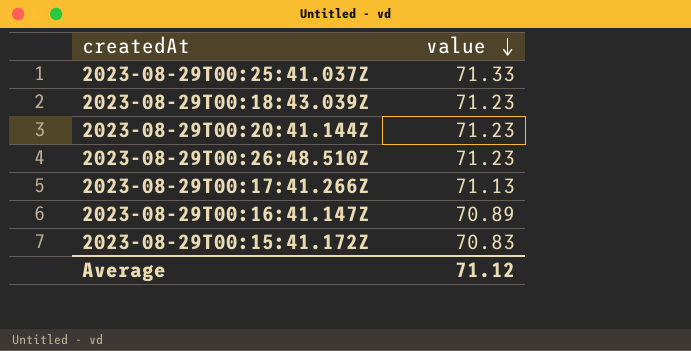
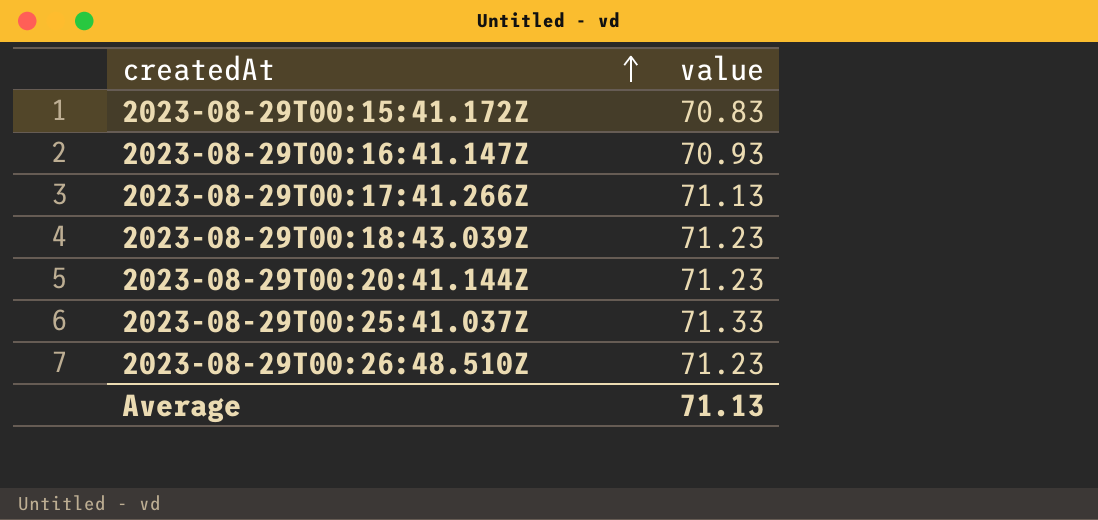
row order: value descending -> createdAt ascending
2023-08-29T00:16:41.147Z | value: 70.89 -> 70.93
Average | value: 71.12 -> 71.13

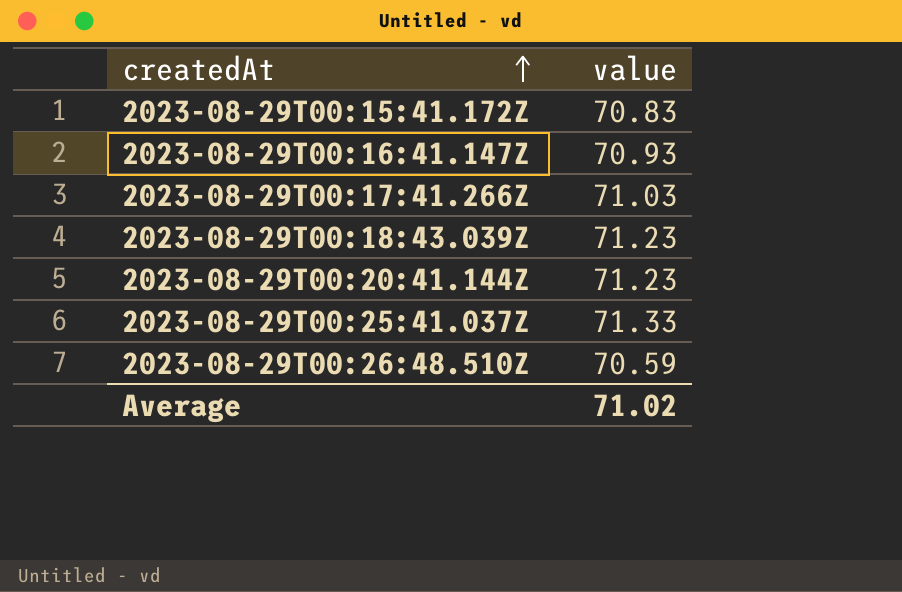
2023-08-29T00:17:41.266Z | value: 71.13 -> 71.03
2023-08-29T00:26:48.510Z | value: 71.23 -> 70.59
Average | value: 71.13 -> 71.02

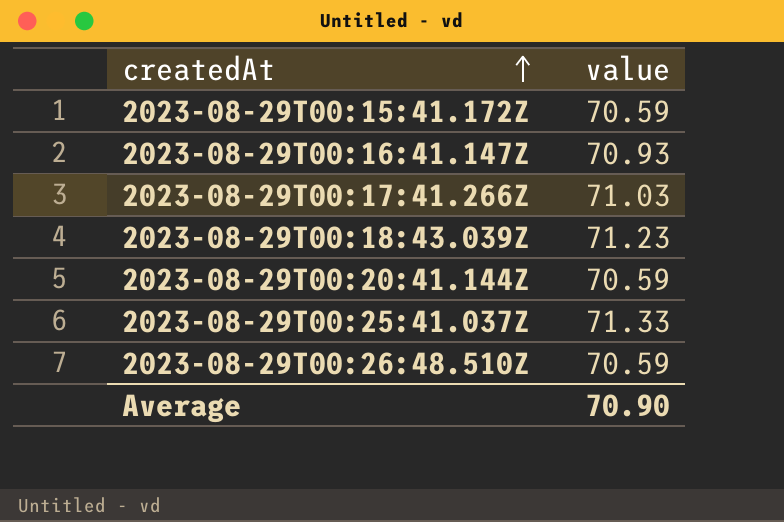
2023-08-29T00:15:41.172Z | value: 70.83 -> 70.59
2023-08-29T00:20:41.144Z | value: 71.23 -> 70.59
Average | value: 71.02 -> 70.90

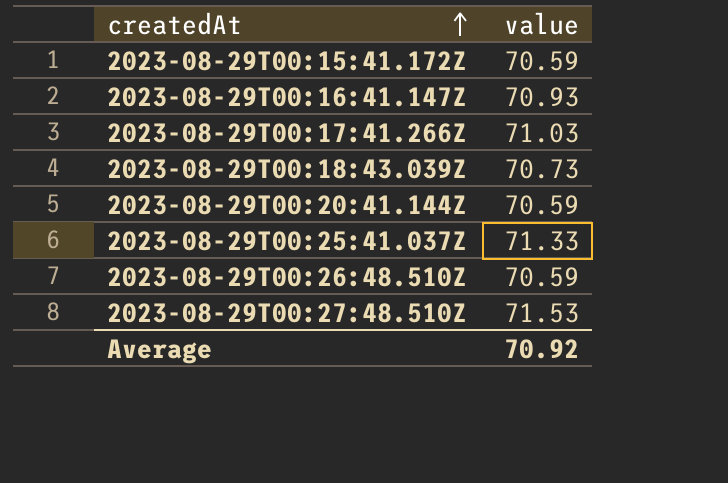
2023-08-29T00:18:43.039Z | value: 71.23 -> 70.73
row 2023-08-29T00:27:48.510Z: none -> 71.53
Average | value: 70.90 -> 70.92

